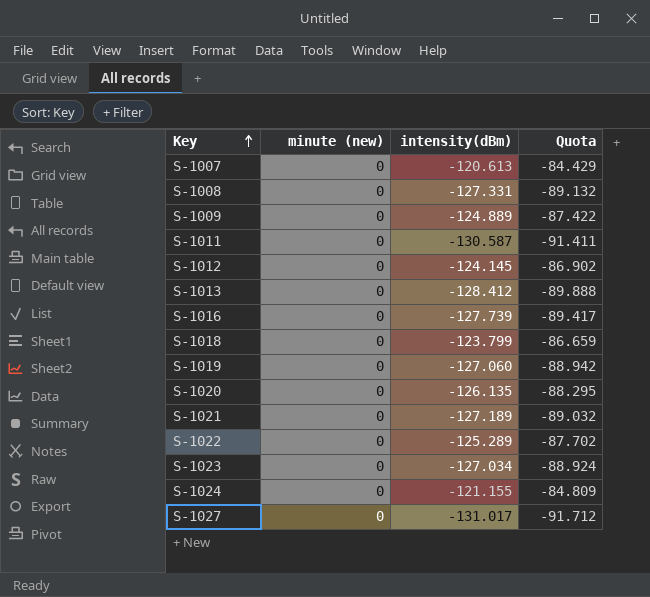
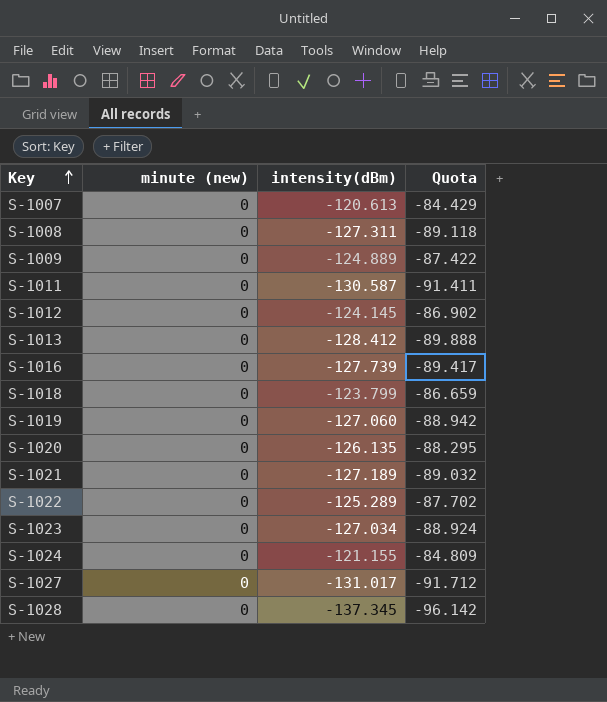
S-1008 | intensity(dBm): -127.331 -> -127.311
S-1008 | Quota: -89.132 -> -89.118
row S-1028: none -> 0 | -137.345 | -96.142

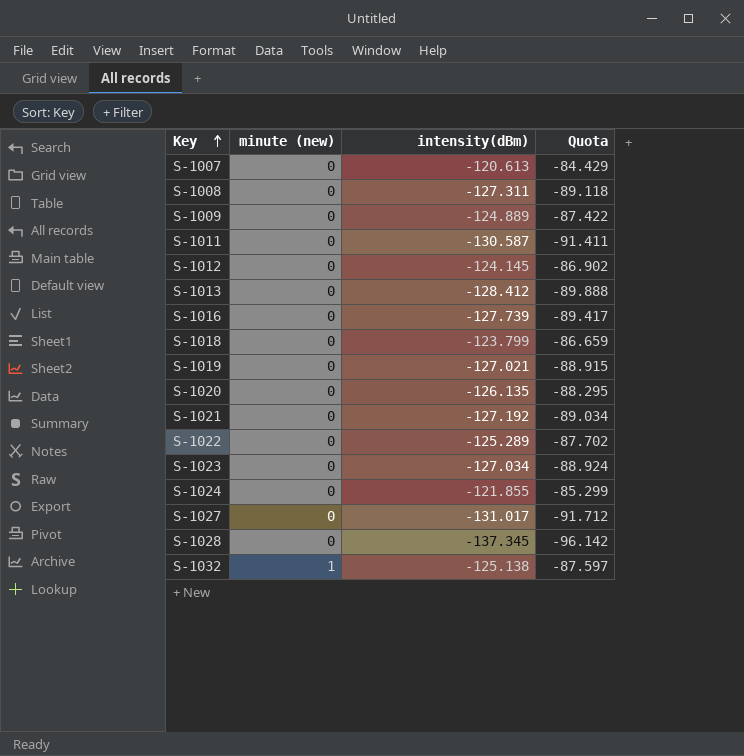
S-1019 | intensity(dBm): -127.060 -> -127.021
S-1019 | Quota: -88.942 -> -88.915
S-1021 | intensity(dBm): -127.189 -> -127.192
S-1021 | Quota: -89.032 -> -89.034
S-1024 | intensity(dBm): -121.155 -> -121.855
S-1024 | Quota: -84.809 -> -85.299
row S-1032: none -> 1 | -125.138 | -87.597

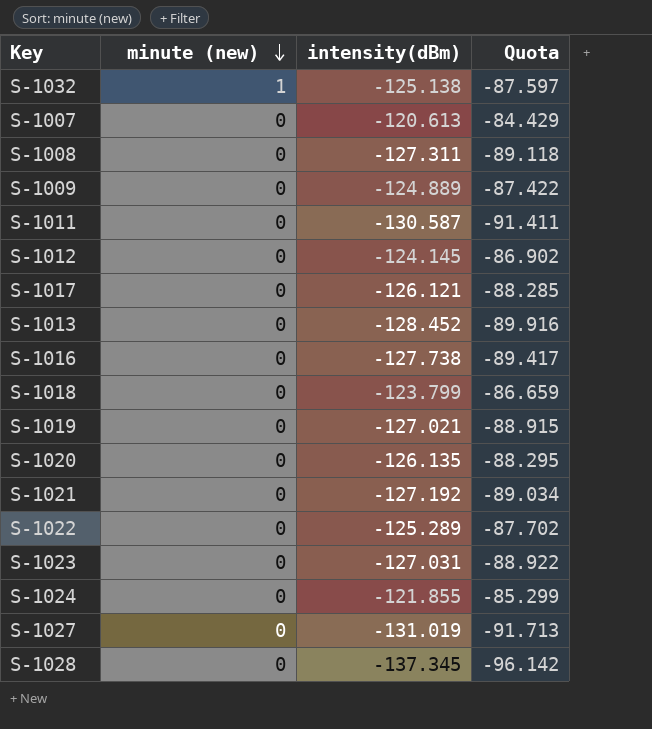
row order: Key ascending -> minute (new) descending
row S-1017: none -> 0 | -126.121 | -88.285
S-1013 | intensity(dBm): -128.412 -> -128.452
S-1013 | Quota: -89.888 -> -89.916
S-1016 | intensity(dBm): -127.739 -> -127.738
S-1023 | intensity(dBm): -127.034 -> -127.031
S-1023 | Quota: -88.924 -> -88.922
S-1027 | intensity(dBm): -131.017 -> -131.019
S-1027 | Quota: -91.712 -> -91.713

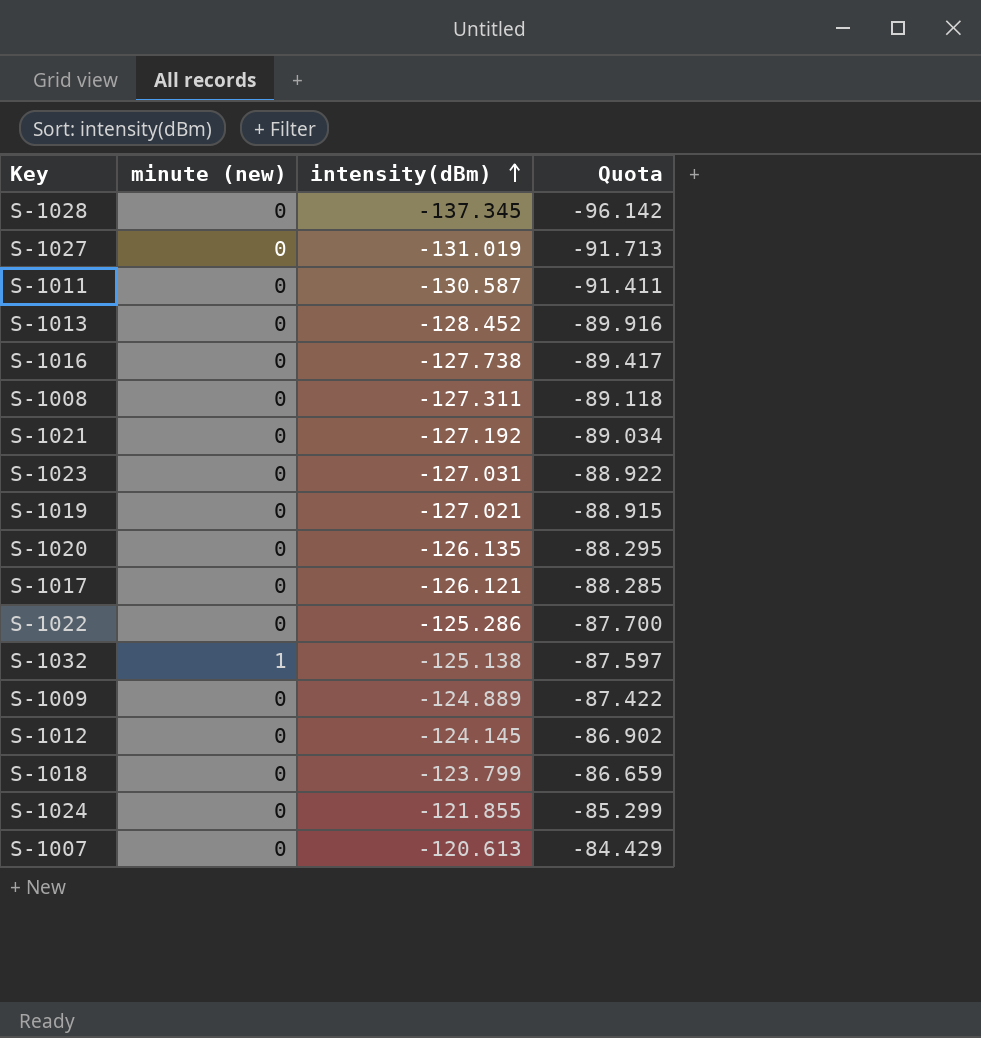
row order: minute (new) descending -> intensity(dBm) ascending
S-1022 | intensity(dBm): -125.289 -> -125.286
S-1022 | Quota: -87.702 -> -87.700

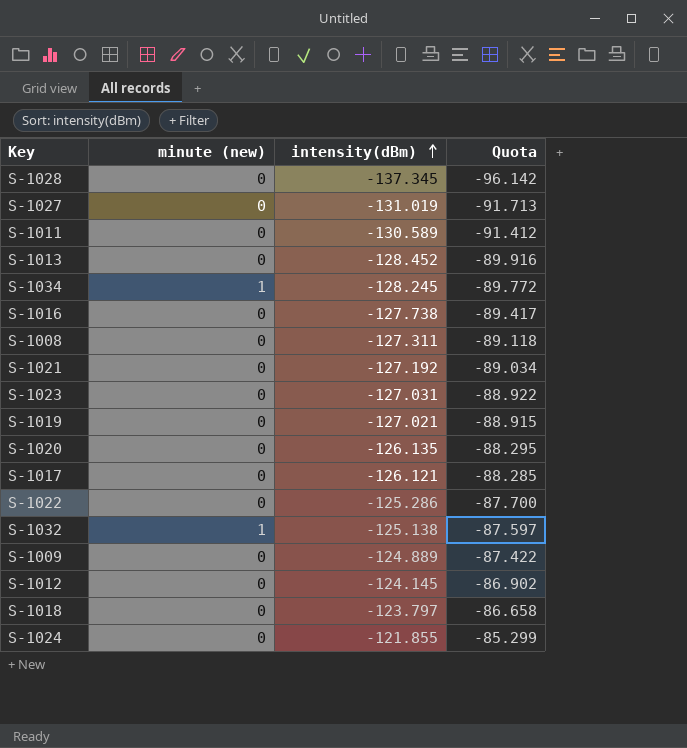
row S-1007: 0 | -120.613 | -84.429 -> none
S-1011 | intensity(dBm): -130.587 -> -130.589
S-1011 | Quota: -91.411 -> -91.412
row S-1034: none -> 1 | -128.245 | -89.772
S-1018 | intensity(dBm): -123.799 -> -123.797
S-1018 | Quota: -86.659 -> -86.658

